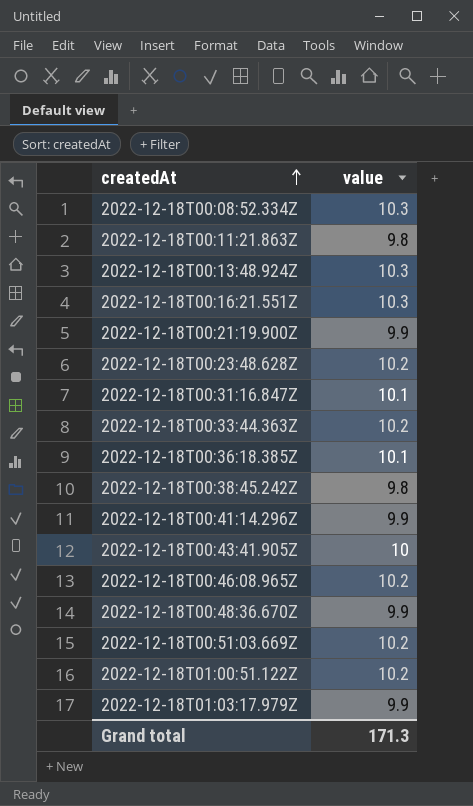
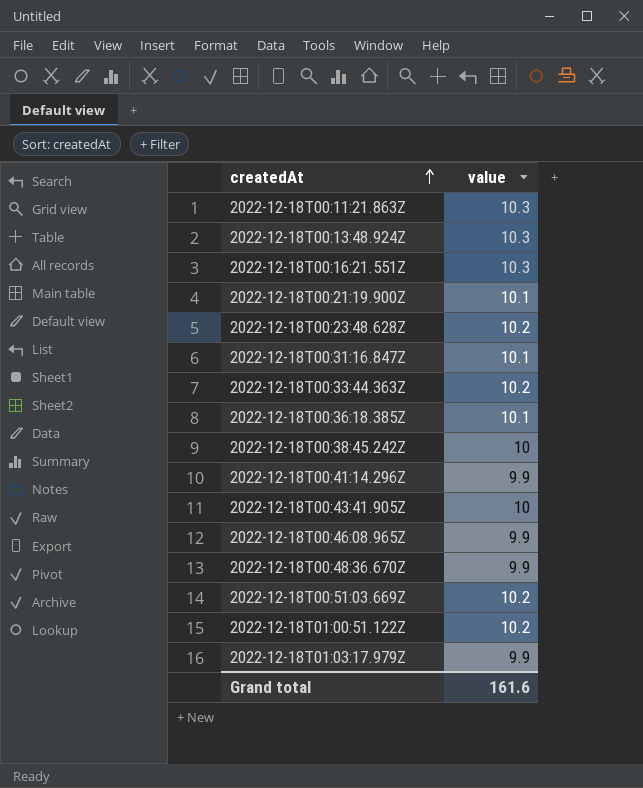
row 2022-12-18T00:08:52.334Z: 10.3 -> none
2022-12-18T00:11:21.863Z | value: 9.8 -> 10.3
2022-12-18T00:21:19.900Z | value: 9.9 -> 10.1
2022-12-18T00:38:45.242Z | value: 9.8 -> 10
2022-12-18T00:46:08.965Z | value: 10.2 -> 9.9
Grand total | value: 171.3 -> 161.6

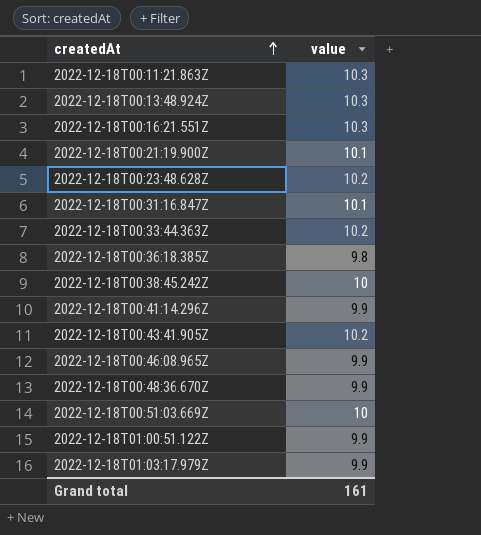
2022-12-18T00:36:18.385Z | value: 10.1 -> 9.8
2022-12-18T00:43:41.905Z | value: 10 -> 10.2
2022-12-18T00:51:03.669Z | value: 10.2 -> 10
2022-12-18T01:00:51.122Z | value: 10.2 -> 9.9
Grand total | value: 161.6 -> 161

